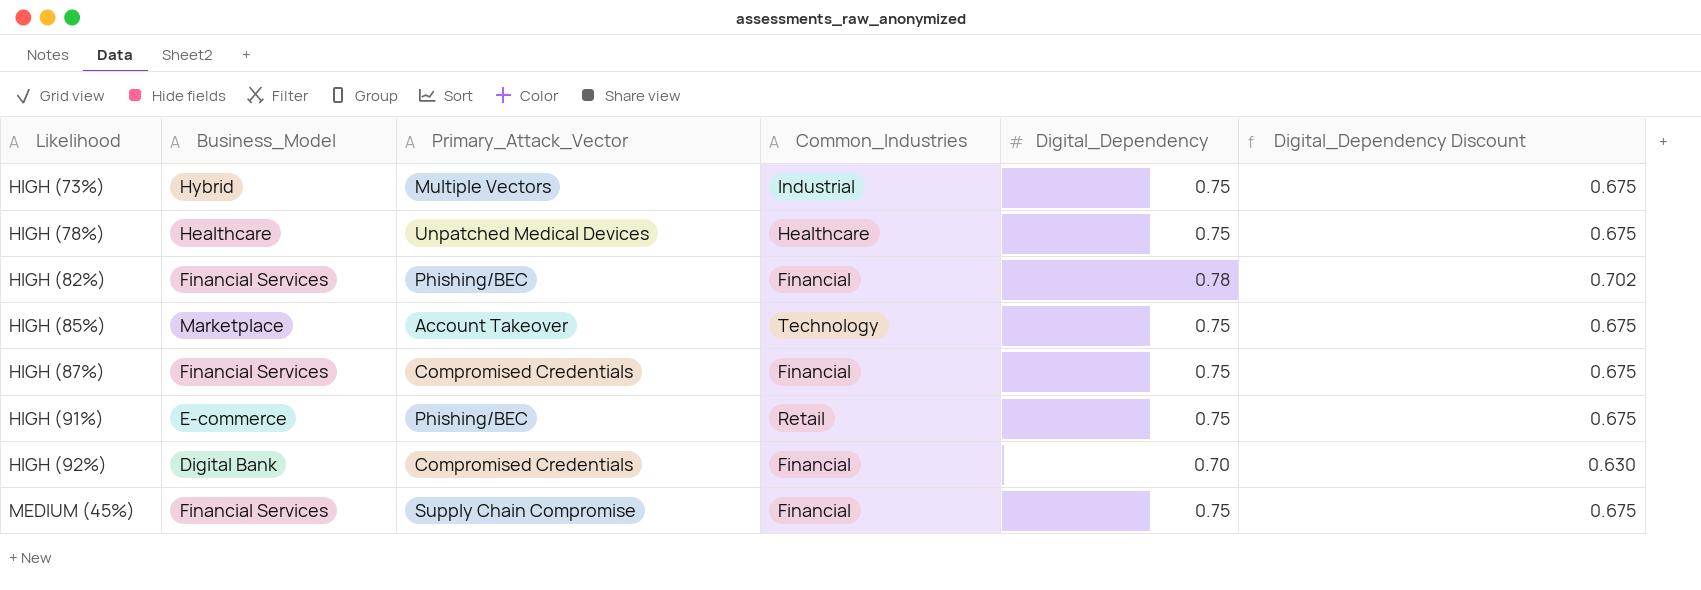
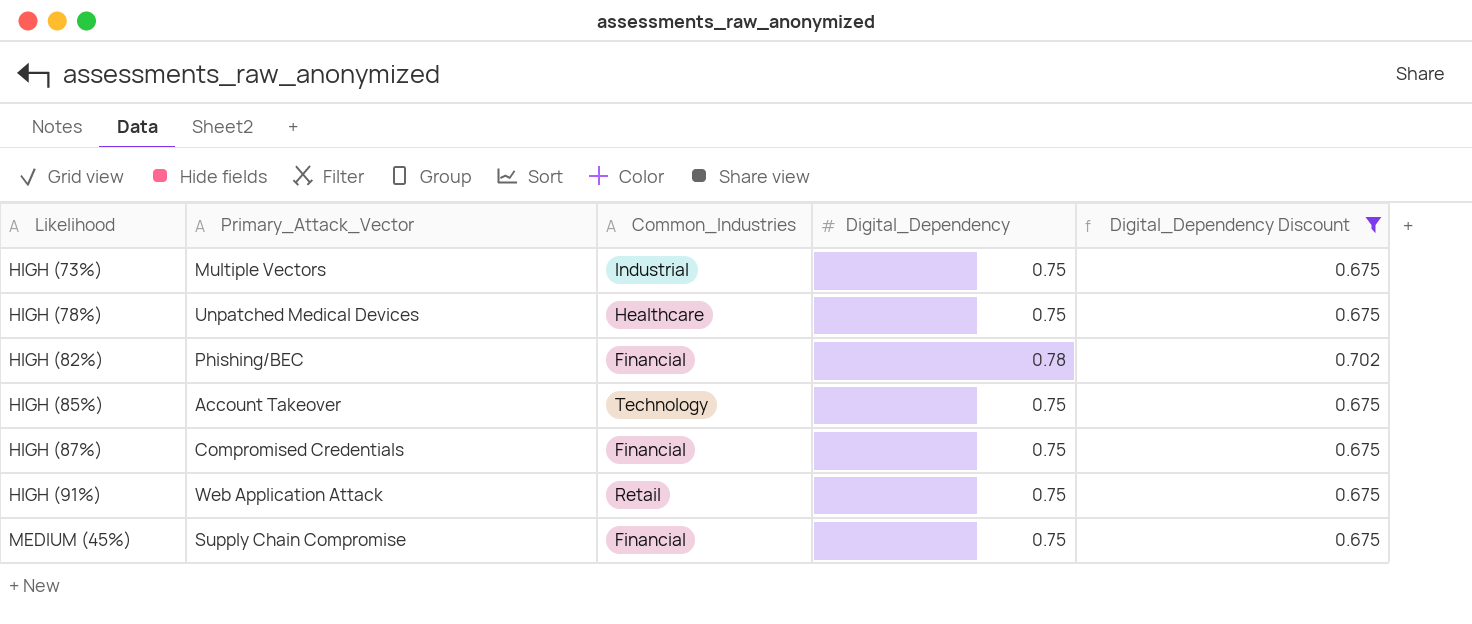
filter: none -> Digital_Dependency Discount != 0.630
column Business_Model | position: 2 -> none
HIGH (91%) | Primary_Attack_Vector: Phishing/BEC -> Web Application Attack

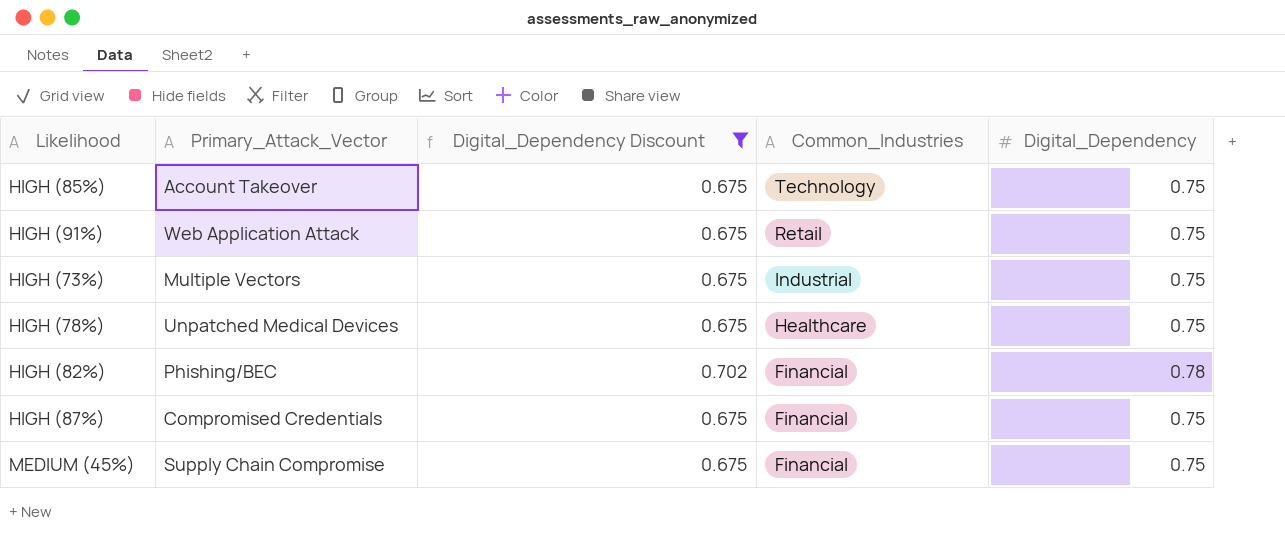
row order: Likelihood ascending -> Common_Industries descending
column Digital_Dependency Discount | position: 5 -> 3

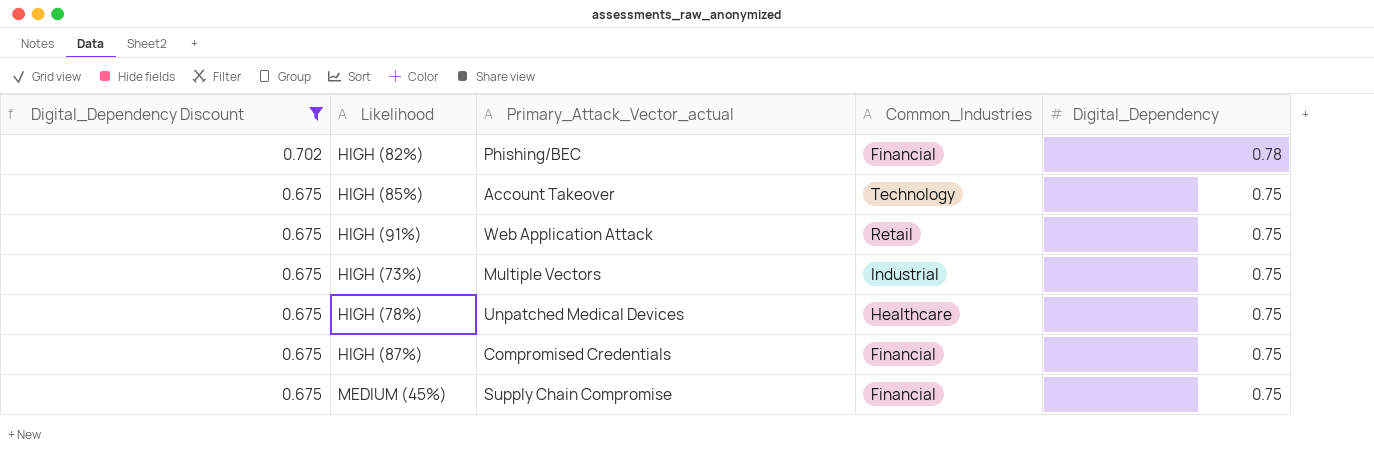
row order: Common_Industries descending -> Digital_Dependency Discount descending
column Digital_Dependency Discount | position: 3 -> 1
column name: Primary_Attack_Vector -> Primary_Attack_Vector_actual

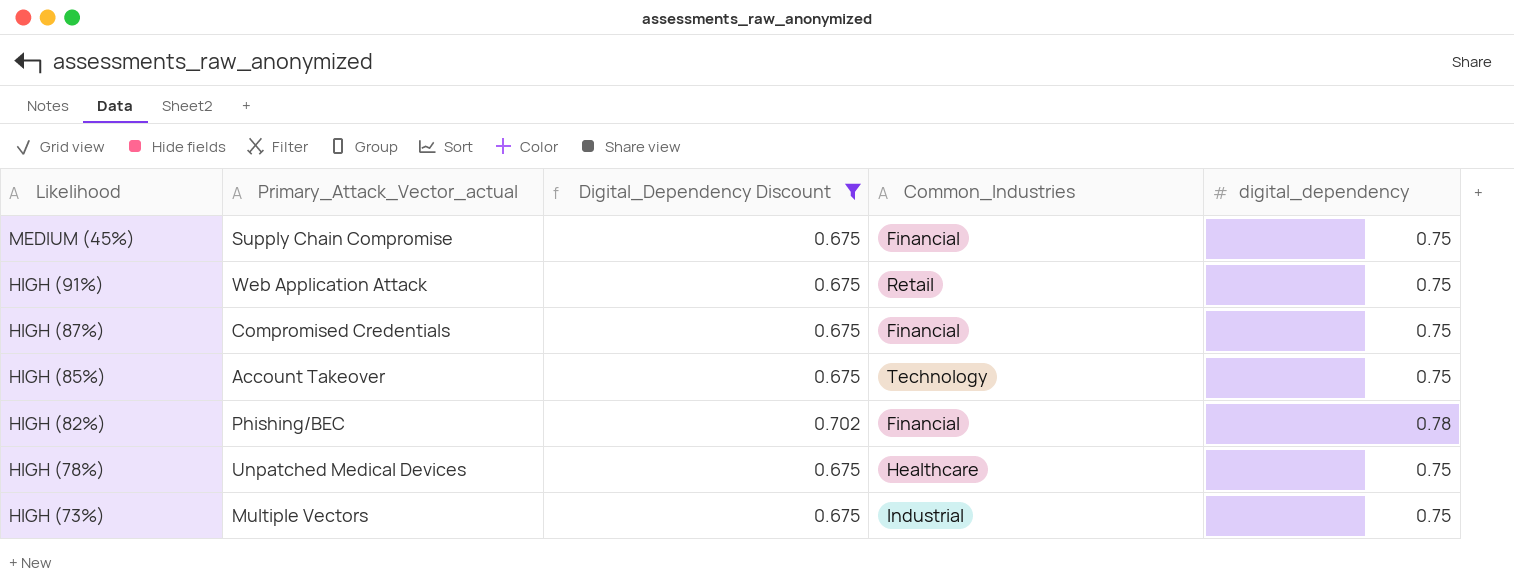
row order: Digital_Dependency Discount descending -> Likelihood descending
column Digital_Dependency Discount | position: 1 -> 3
column name: Digital_Dependency -> digital_dependency

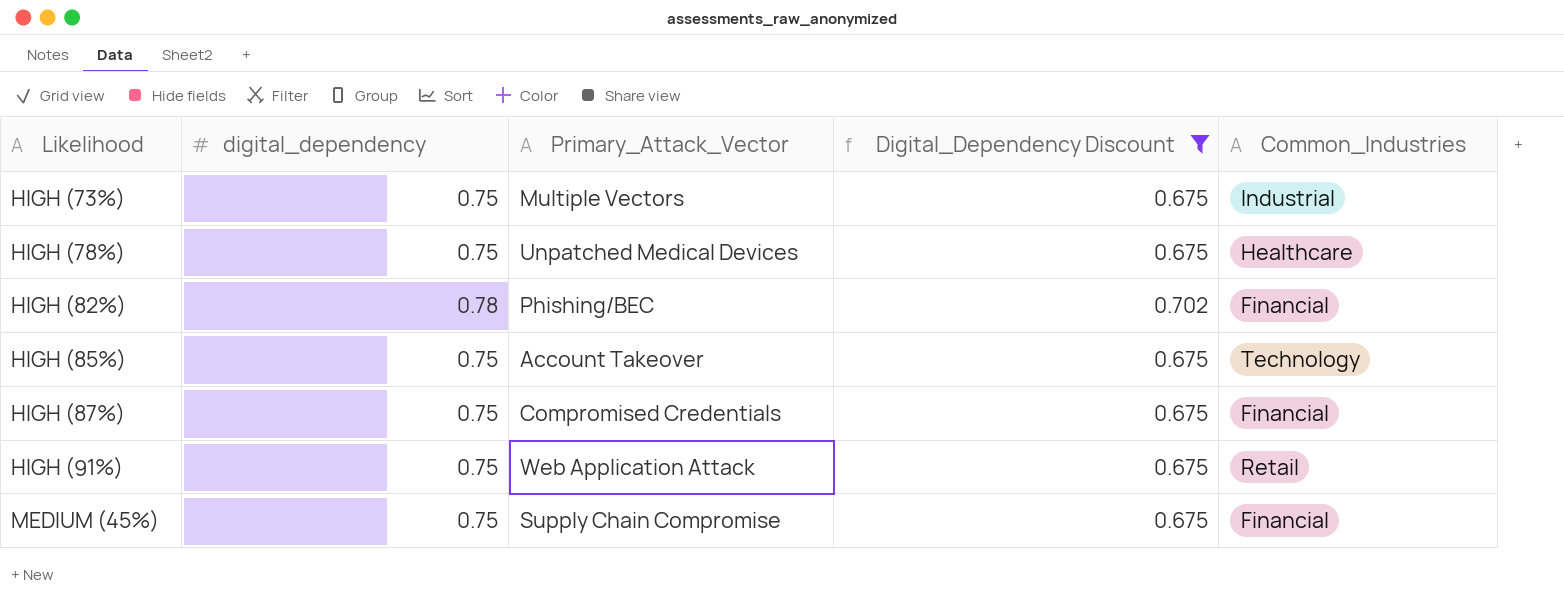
row order: Likelihood descending -> Likelihood ascending
column digital_dependency | position: 5 -> 2
column name: Primary_Attack_Vector_actual -> Primary_Attack_Vector

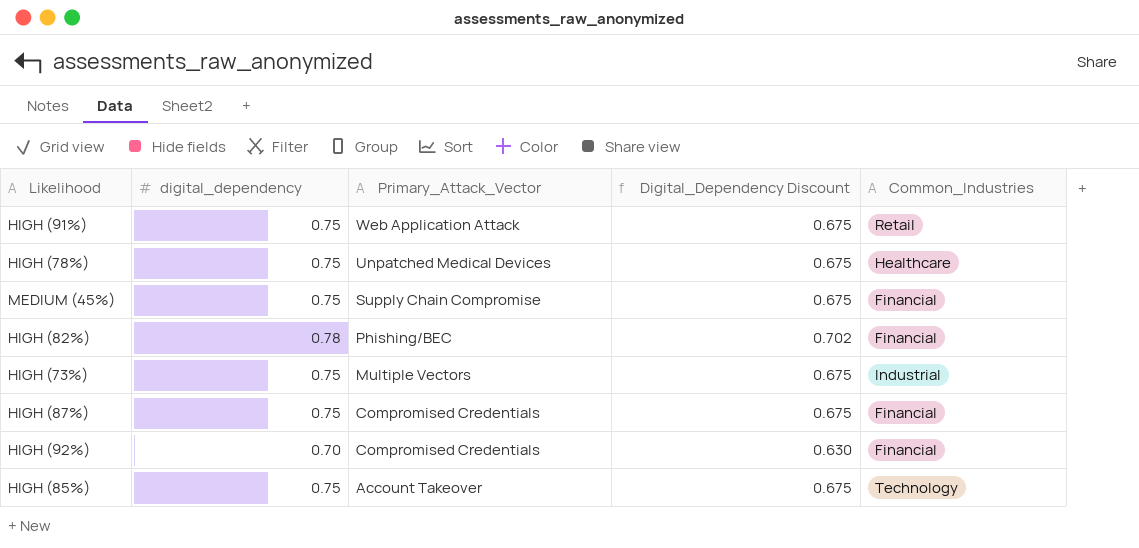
filter: Digital_Dependency Discount != 0.630 -> none
row order: Likelihood ascending -> Primary_Attack_Vector descending

